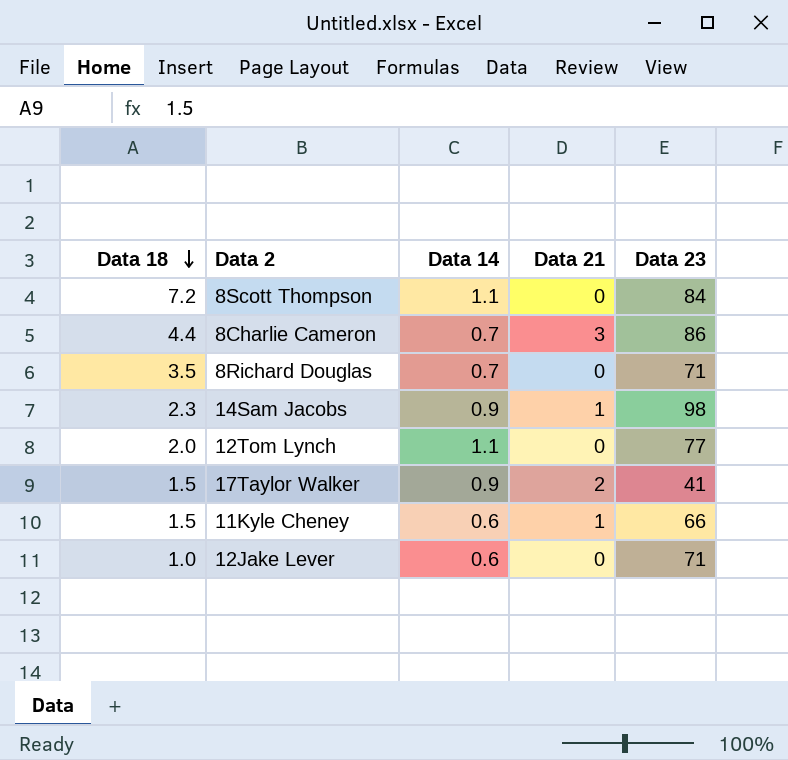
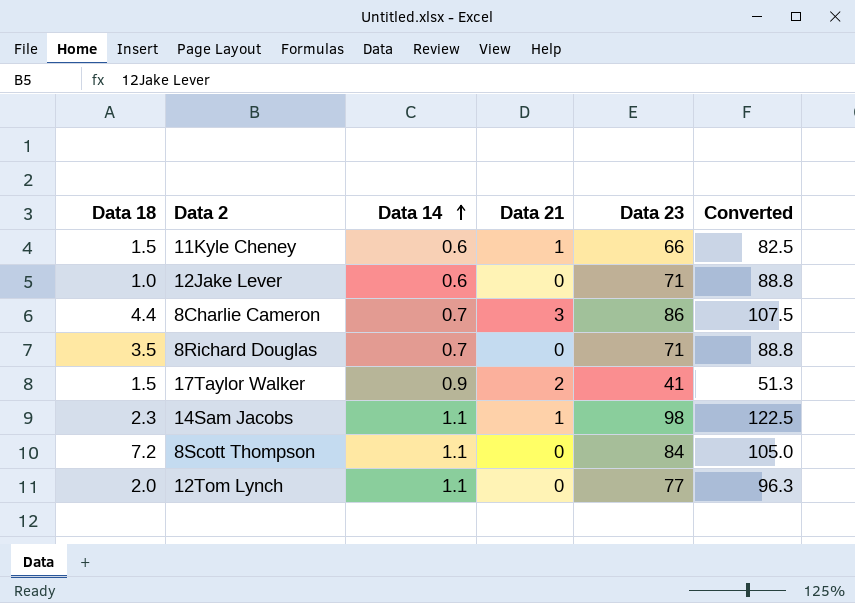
row order: Data 18 descending -> Data 14 ascending
column Converted | formula: none -> [Data 23] * 1.25
14Sam Jacobs | Data 14: 0.9 -> 1.1

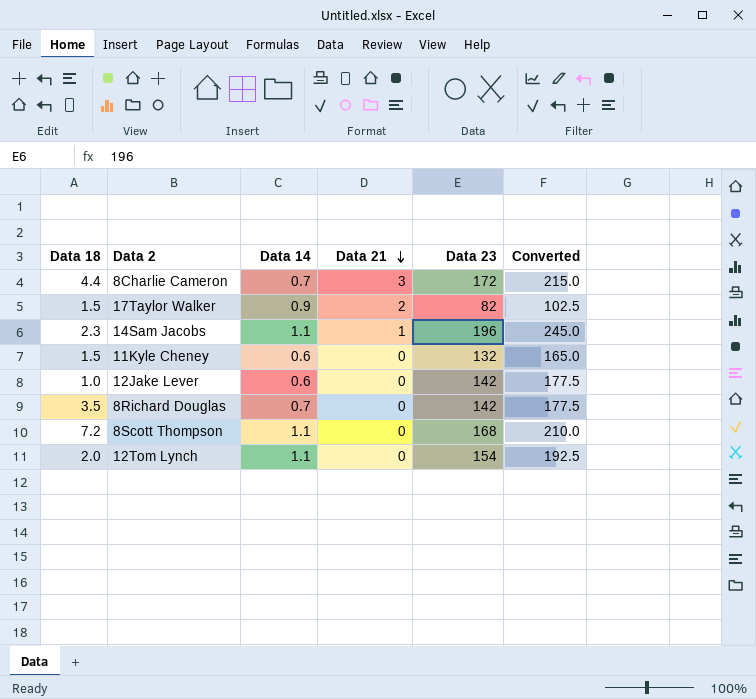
row order: Data 14 ascending -> Data 21 descending
8Charlie Cameron | Data 23: 86 -> 172
8Charlie Cameron | Converted: 107.5 -> 215.0
17Taylor Walker | Data 23: 41 -> 82
17Taylor Walker | Converted: 51.3 -> 102.5
14Sam Jacobs | Data 23: 98 -> 196
14Sam Jacobs | Converted: 122.5 -> 245.0
11Kyle Cheney | Data 21: 1 -> 0
11Kyle Cheney | Data 23: 66 -> 132
11Kyle Cheney | Converted: 82.5 -> 165.0
12Jake Lever | Data 23: 71 -> 142
12Jake Lever | Converted: 88.8 -> 177.5
8Richard Douglas | Data 23: 71 -> 142
8Richard Douglas | Converted: 88.8 -> 177.5
8Scott Thompson | Data 23: 84 -> 168
8Scott Thompson | Converted: 105.0 -> 210.0
12Tom Lynch | Data 23: 77 -> 154
12Tom Lynch | Converted: 96.3 -> 192.5

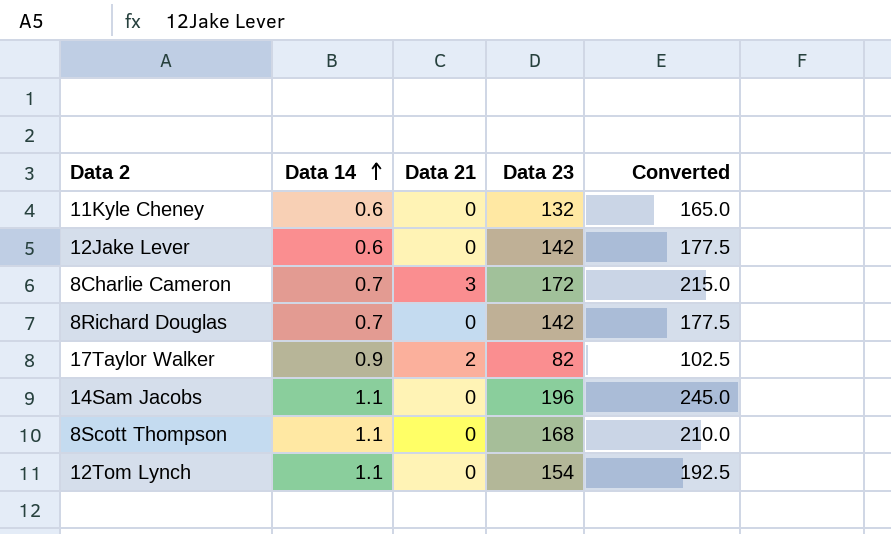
row order: Data 21 descending -> Data 14 ascending
column Data 18 | position: 1 -> none
14Sam Jacobs | Data 21: 1 -> 0

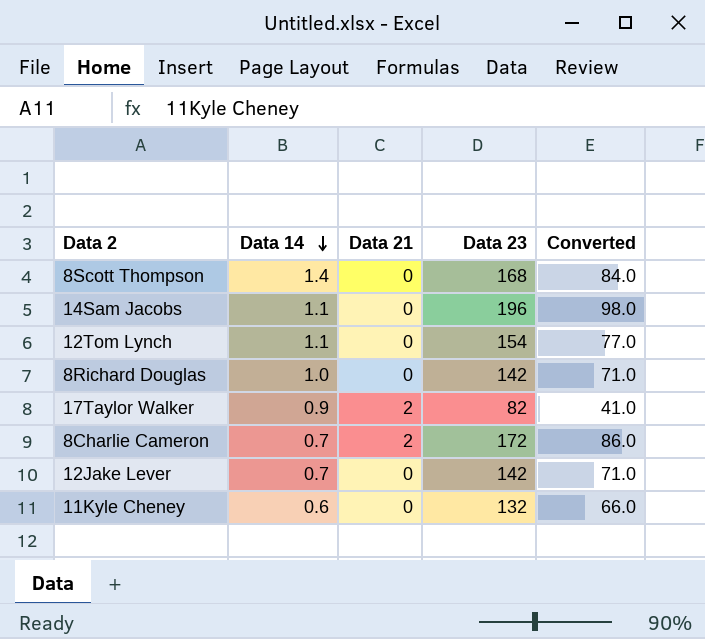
row order: Data 14 ascending -> Data 14 descending
column Converted | formula: [Data 23] * 1.25 -> [Data 23] * 0.5
8Scott Thompson | Data 14: 1.1 -> 1.4
8Richard Douglas | Data 14: 0.7 -> 1.0
8Charlie Cameron | Data 21: 3 -> 2
12Jake Lever | Data 14: 0.6 -> 0.7

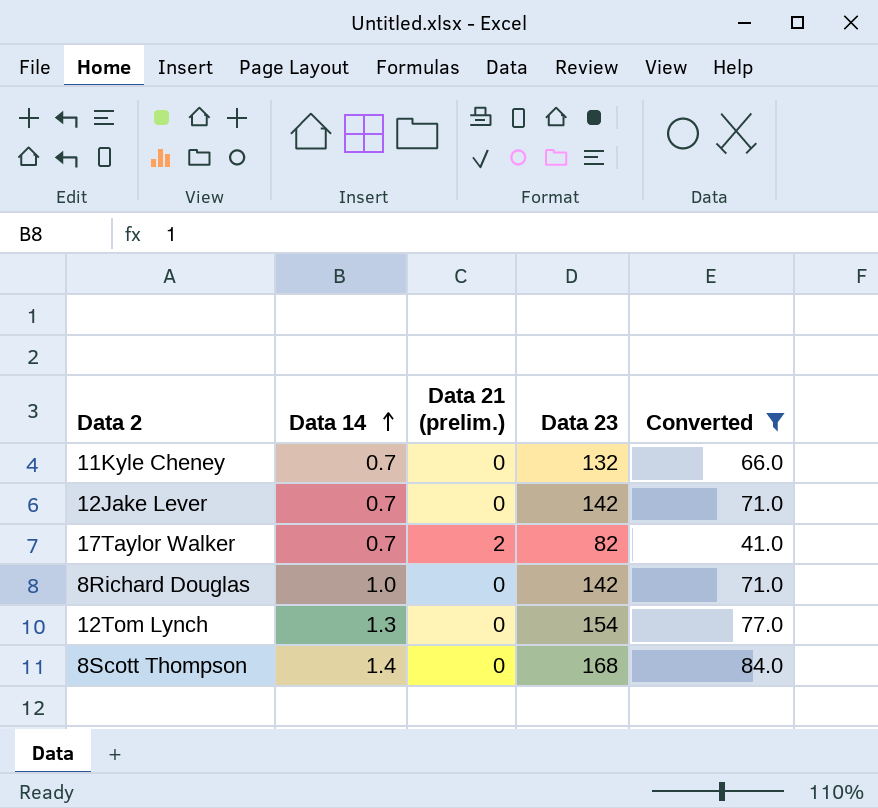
filter: none -> Converted <= 84.0
row order: Data 14 descending -> Data 14 ascending
column name: Data 21 -> Data 21 (prelim.)
11Kyle Cheney | Data 14: 0.6 -> 0.7
17Taylor Walker | Data 14: 0.9 -> 0.7
12Tom Lynch | Data 14: 1.1 -> 1.3

